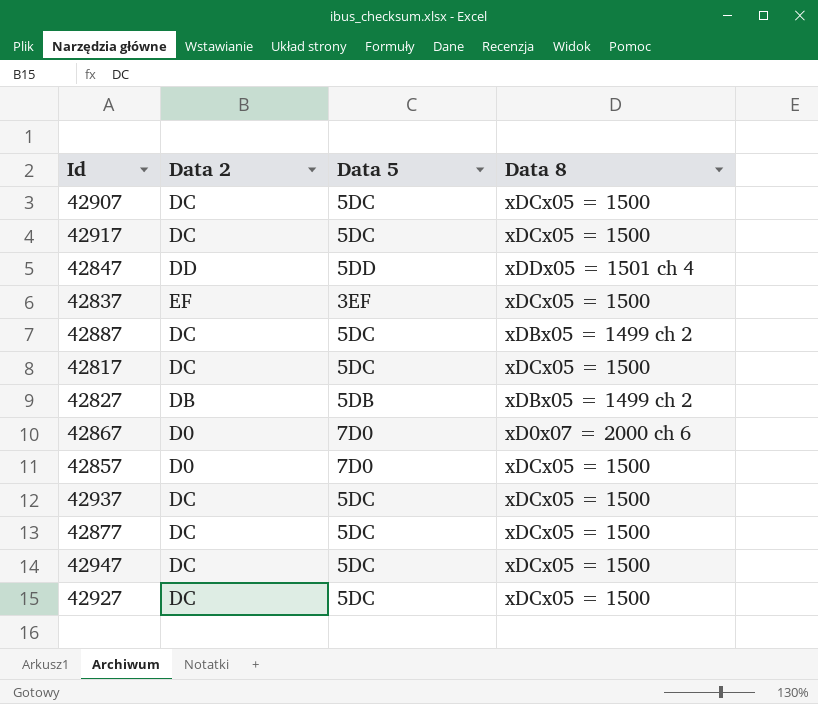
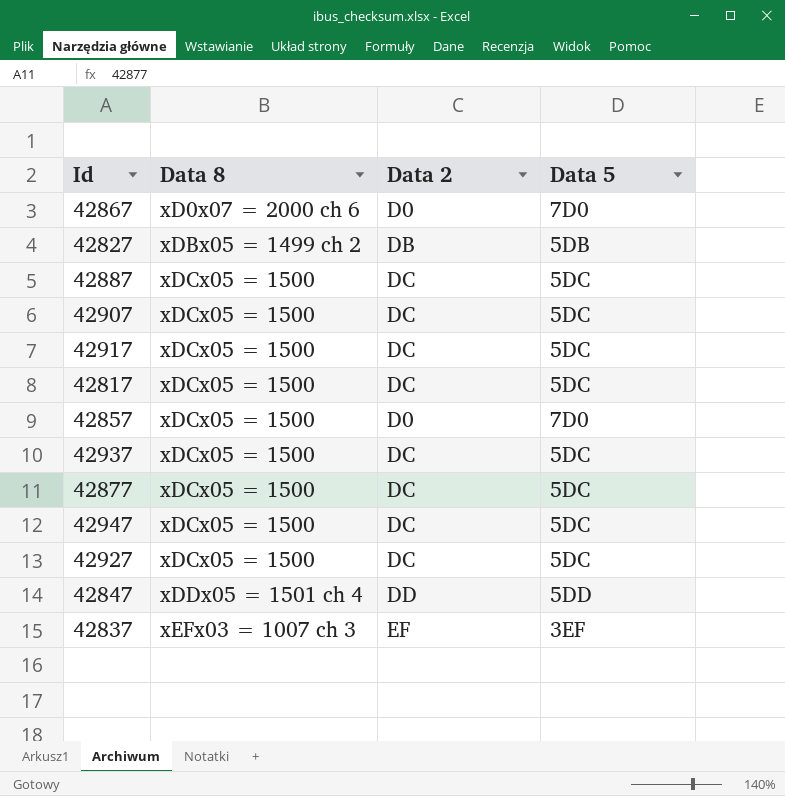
row order: none -> Data 8 ascending
column Data 8 | position: 4 -> 2
42887 | Data 8: xDBx05 = 1499 ch 2 -> xDCx05 = 1500
42837 | Data 8: xDCx05 = 1500 -> xEFx03 = 1007 ch 3

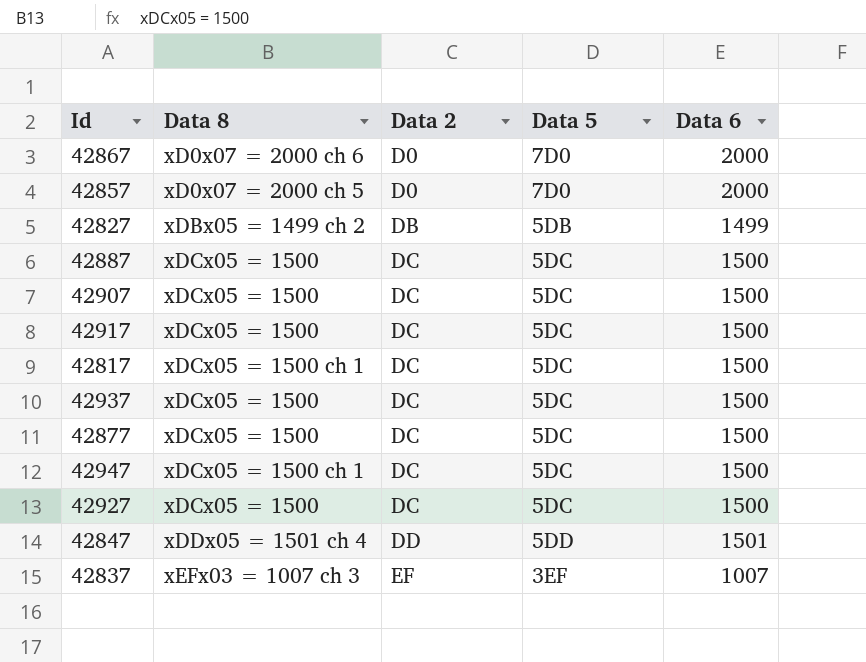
row order: Data 8 ascending -> Data 2 ascending
column Data 6 | position: none -> 5
42857 | Data 8: xDCx05 = 1500 -> xD0x07 = 2000 ch 5
42817 | Data 8: xDCx05 = 1500 -> xDCx05 = 1500 ch 1
42947 | Data 8: xDCx05 = 1500 -> xDCx05 = 1500 ch 1

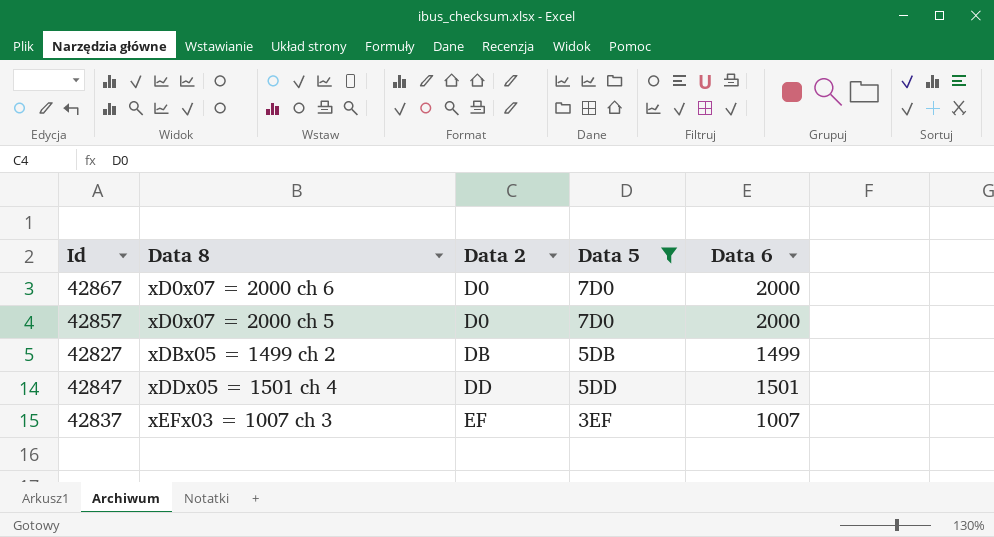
filter: none -> Data 5 != 5DC

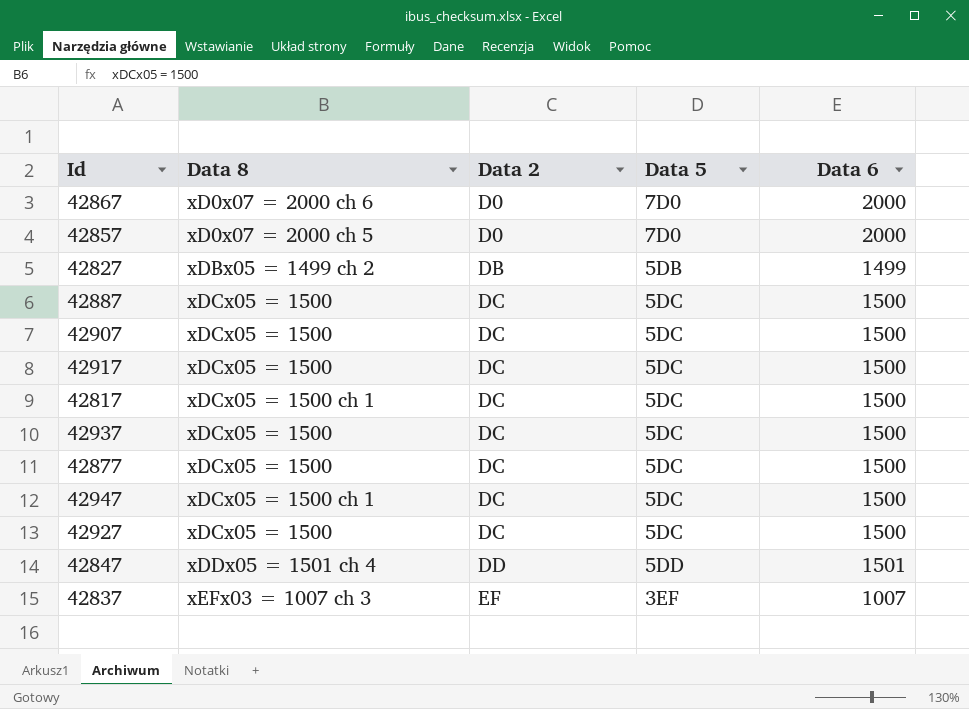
filter: Data 5 != 5DC -> none

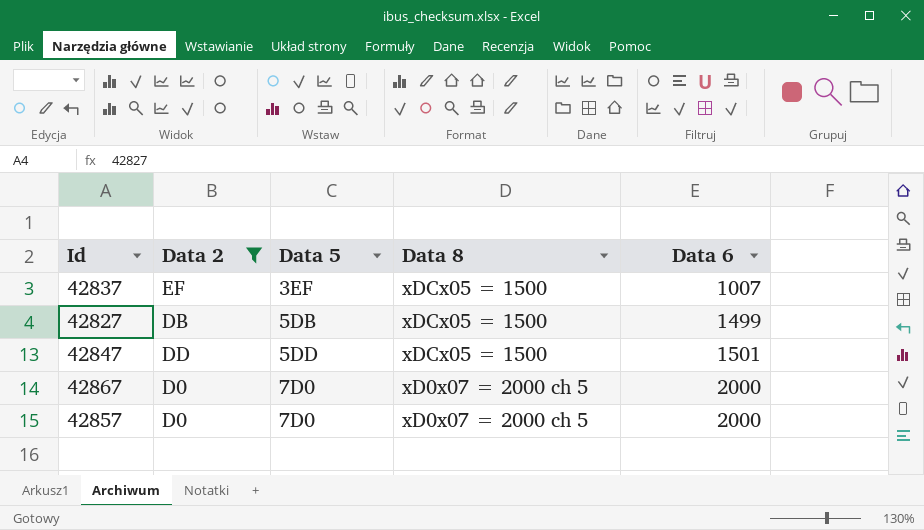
filter: none -> Data 2 != DC
row order: Data 2 ascending -> Data 5 ascending
column Data 8 | position: 2 -> 4
42837 | Data 8: xEFx03 = 1007 ch 3 -> xDCx05 = 1500
42827 | Data 8: xDBx05 = 1499 ch 2 -> xDCx05 = 1500
42847 | Data 8: xDDx05 = 1501 ch 4 -> xDCx05 = 1500
42867 | Data 8: xD0x07 = 2000 ch 6 -> xD0x07 = 2000 ch 5

